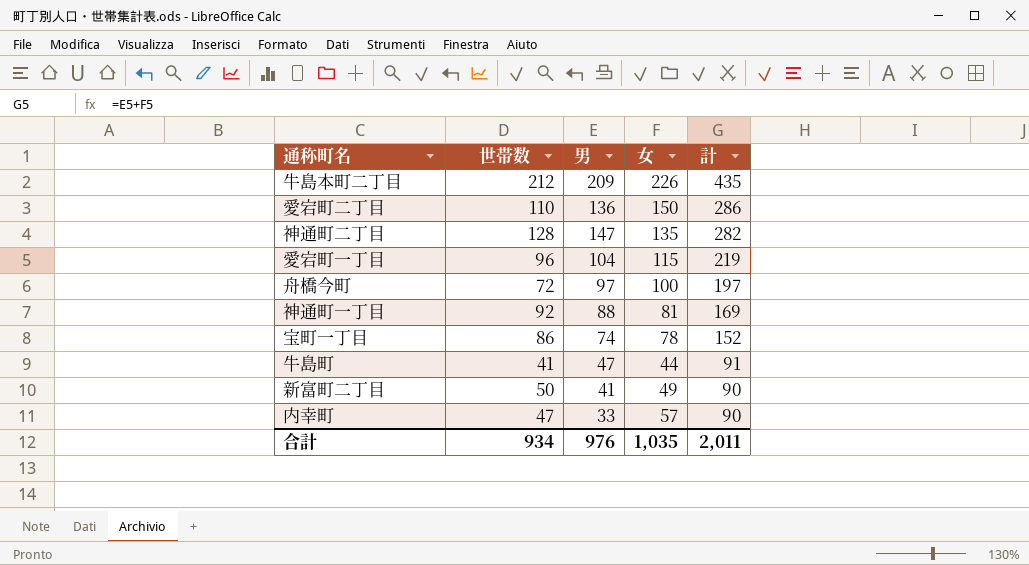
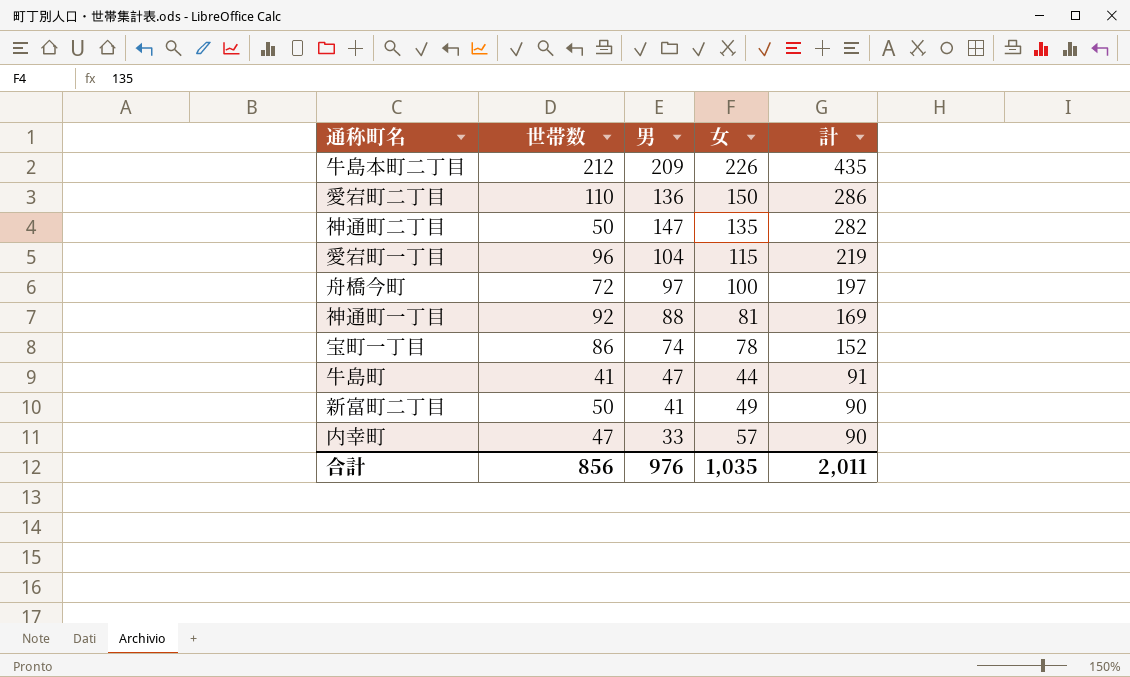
神通町二丁目 | 世帯数: 128 -> 50
合計 | 世帯数: 934 -> 856

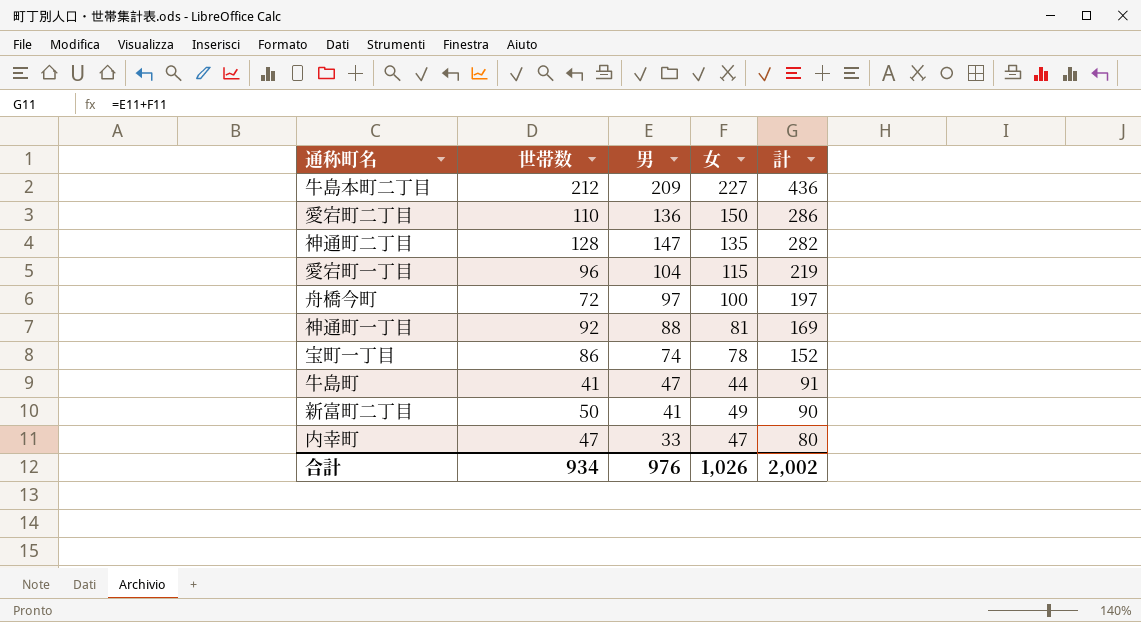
牛島本町二丁目 | 女: 226 -> 227
牛島本町二丁目 | 計: 435 -> 436
神通町二丁目 | 世帯数: 50 -> 128
内幸町 | 女: 57 -> 47
内幸町 | 計: 90 -> 80
合計 | 世帯数: 856 -> 934
合計 | 女: 1,035 -> 1,026
合計 | 計: 2,011 -> 2,002

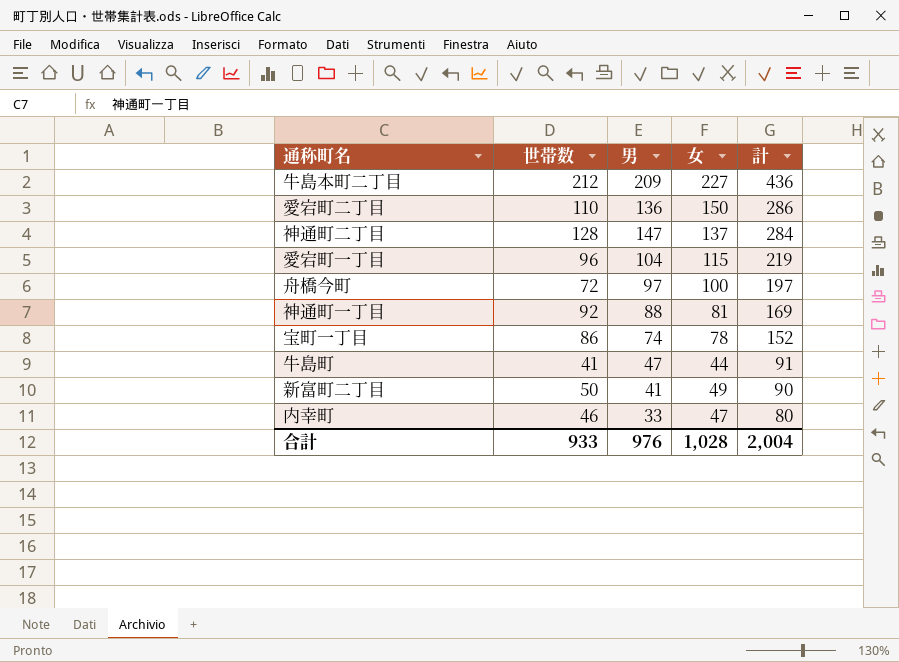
神通町二丁目 | 女: 135 -> 137
神通町二丁目 | 計: 282 -> 284
内幸町 | 世帯数: 47 -> 46
合計 | 世帯数: 934 -> 933
合計 | 女: 1,026 -> 1,028
合計 | 計: 2,002 -> 2,004

